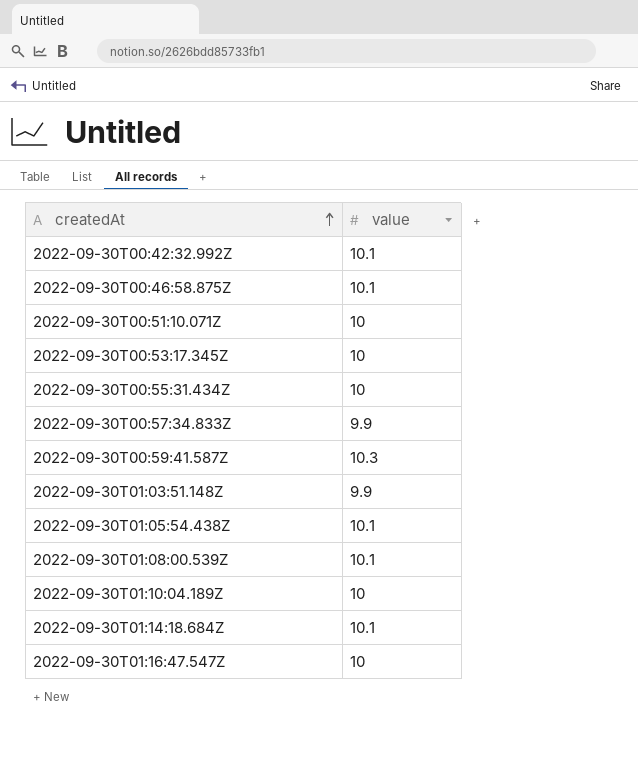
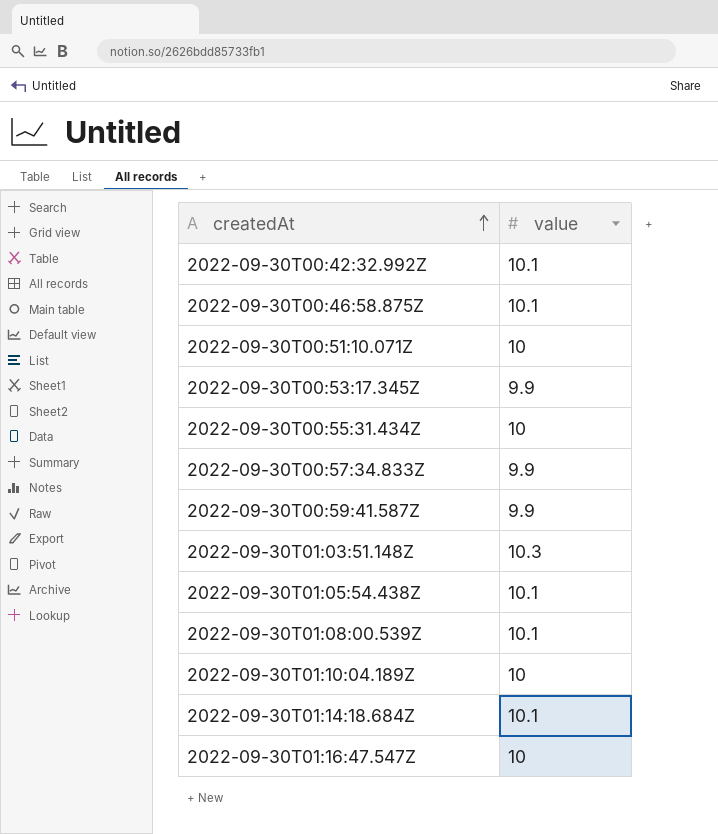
2022-09-30T00:53:17.345Z | value: 10 -> 9.9
2022-09-30T00:59:41.587Z | value: 10.3 -> 9.9
2022-09-30T01:03:51.148Z | value: 9.9 -> 10.3

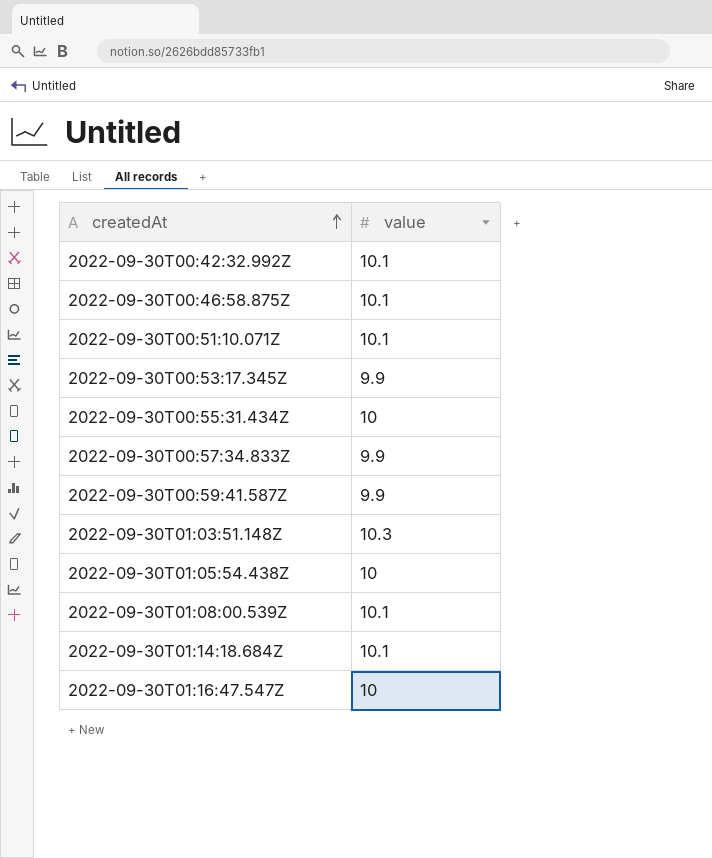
row 2022-09-30T01:10:04.189Z: 10 -> none
2022-09-30T00:51:10.071Z | value: 10 -> 10.1
2022-09-30T01:05:54.438Z | value: 10.1 -> 10

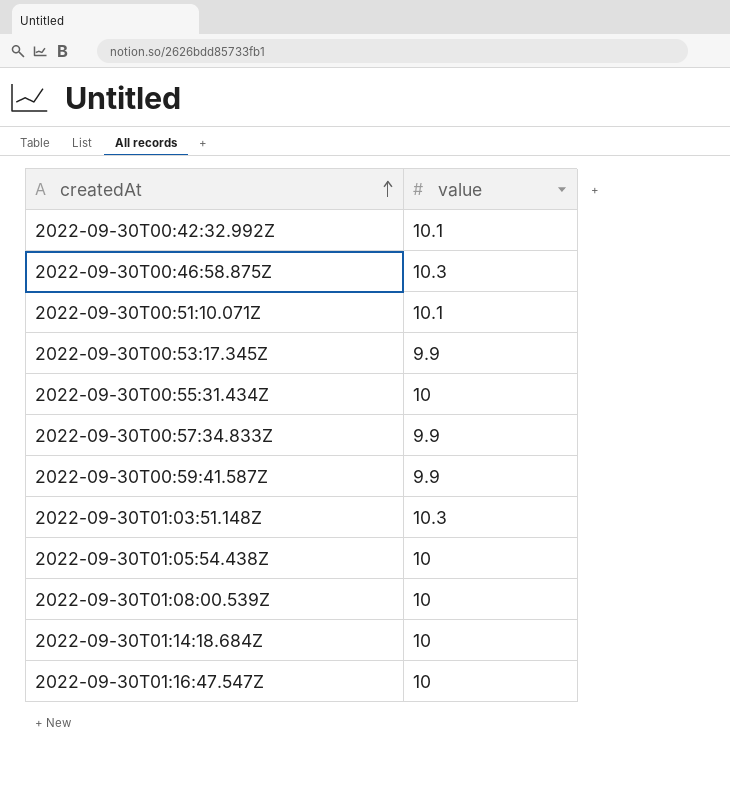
2022-09-30T00:46:58.875Z | value: 10.1 -> 10.3
2022-09-30T01:08:00.539Z | value: 10.1 -> 10
2022-09-30T01:14:18.684Z | value: 10.1 -> 10

